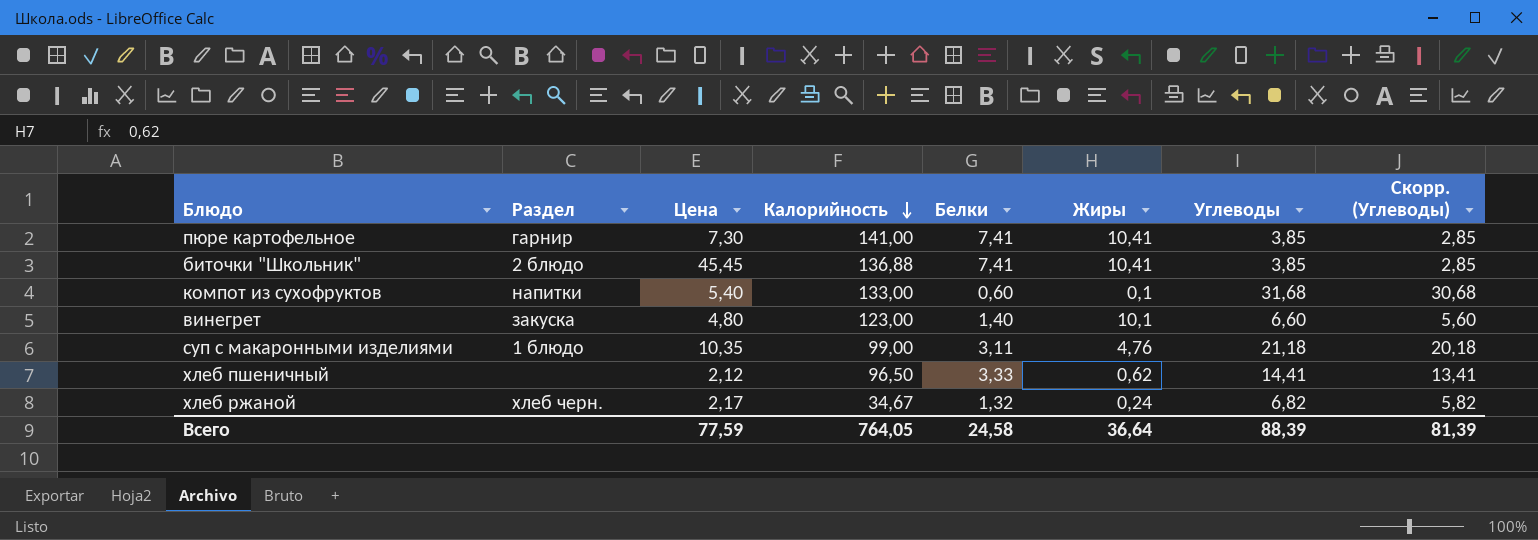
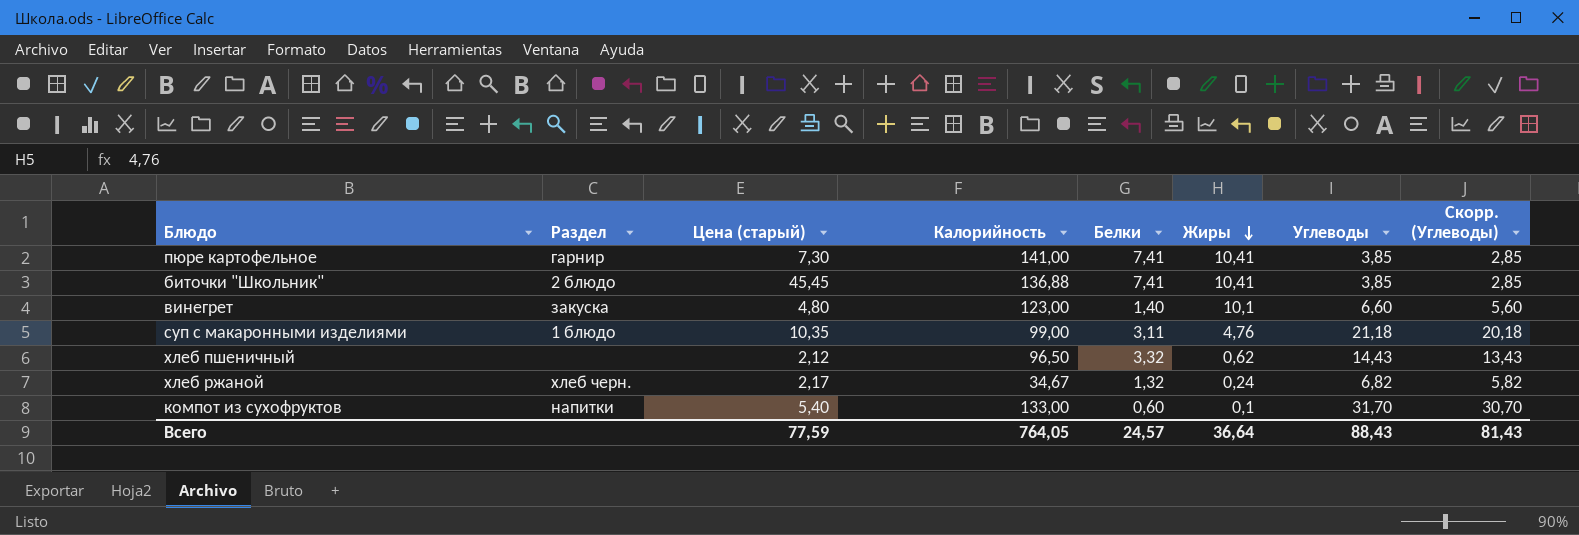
row order: Калорийность descending -> Жиры descending
column name: Цена -> Цена (старый)
хлеб пшеничный | Белки: 3,33 -> 3,32
хлеб пшеничный | Углеводы: 14,41 -> 14,43
хлеб пшеничный | Скорр. (Углеводы): 13,41 -> 13,43
компот из сухофруктов | Углеводы: 31,68 -> 31,70
компот из сухофруктов | Скорр. (Углеводы): 30,68 -> 30,70
Всего | Белки: 24,58 -> 24,57
Всего | Углеводы: 88,39 -> 88,43
Всего | Скорр. (Углеводы): 81,39 -> 81,43

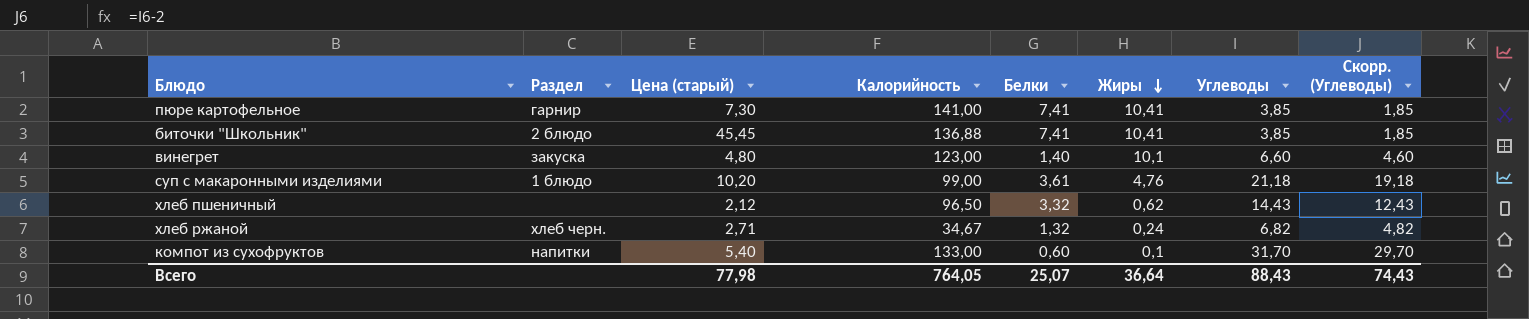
column Скорр. (Углеводы) | formula: [Углеводы] - 1 -> [Углеводы] - 2
суп с макаронными изделиями | Цена (старый): 10,35 -> 10,20
суп с макаронными изделиями | Белки: 3,11 -> 3,61
хлеб ржаной | Цена (старый): 2,17 -> 2,71
Всего | Цена (старый): 77,59 -> 77,98
Всего | Белки: 24,57 -> 25,07
Всего | Скорр. (Углеводы): 81,43 -> 74,43

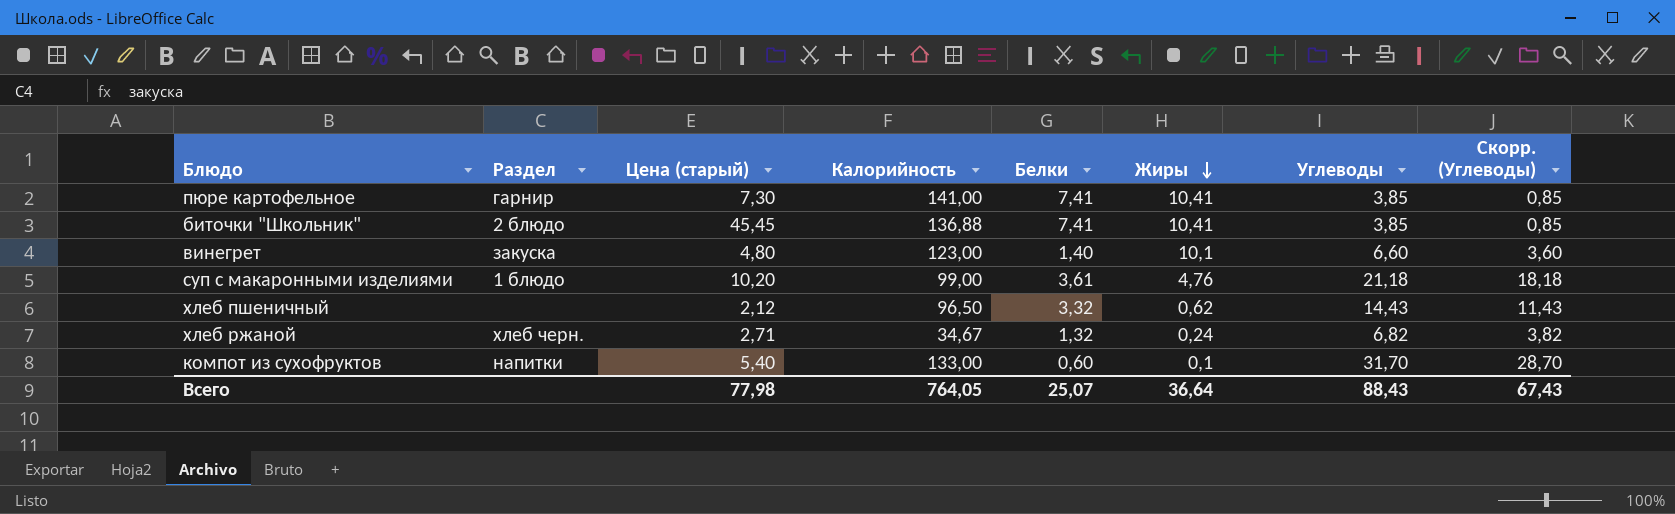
column Скорр. (Углеводы) | formula: [Углеводы] - 2 -> [Углеводы] - 3
Всего | Скорр. (Углеводы): 74,43 -> 67,43

